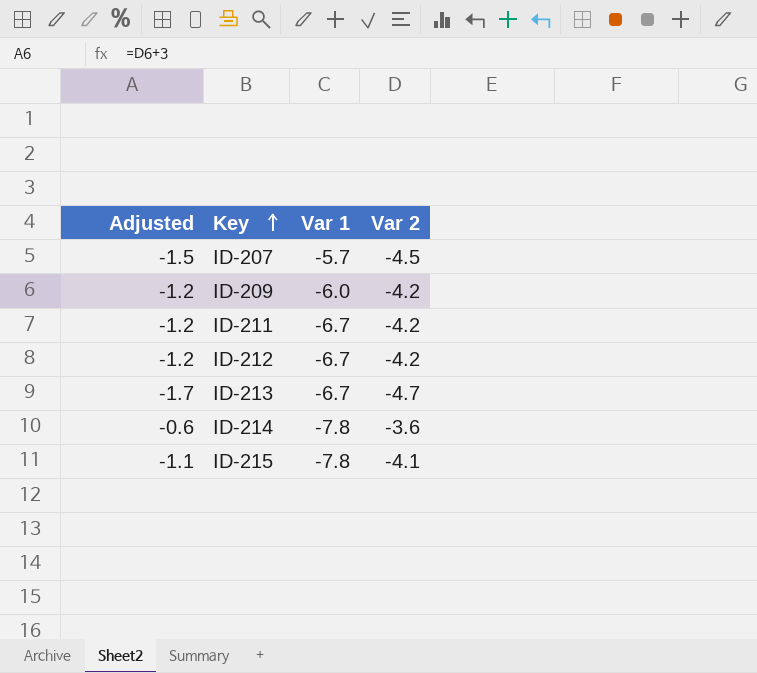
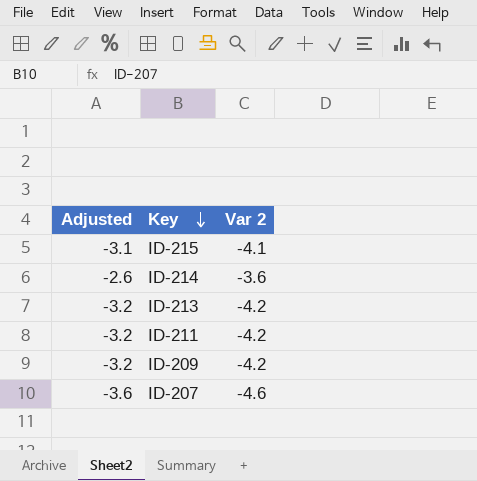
row order: Key ascending -> Key descending
column Var 1 | position: 3 -> none
column Adjusted | formula: [Var 2] + 3 -> [Var 2] + 1
row ID-212: -1.2 | -6.7 | -4.2 -> none
ID-213 | Var 2: -4.7 -> -4.2
ID-207 | Var 2: -4.5 -> -4.6

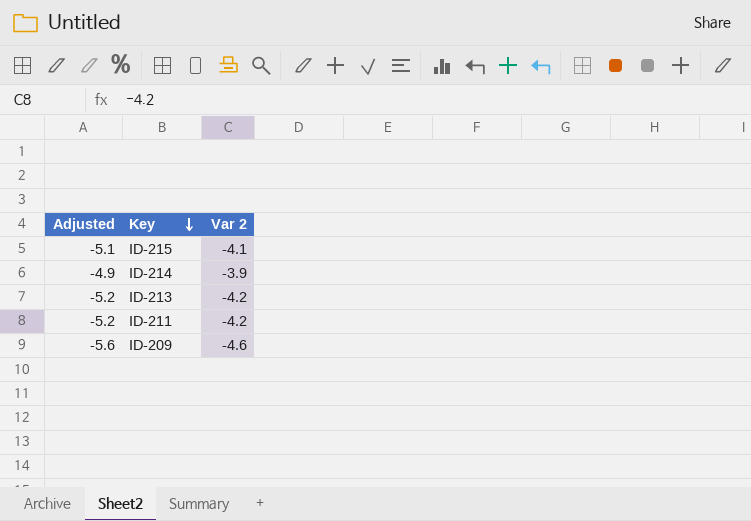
column Adjusted | formula: [Var 2] + 1 -> [Var 2] - 1
row ID-207: -3.6 | -4.6 -> none
ID-214 | Var 2: -3.6 -> -3.9
ID-209 | Var 2: -4.2 -> -4.6

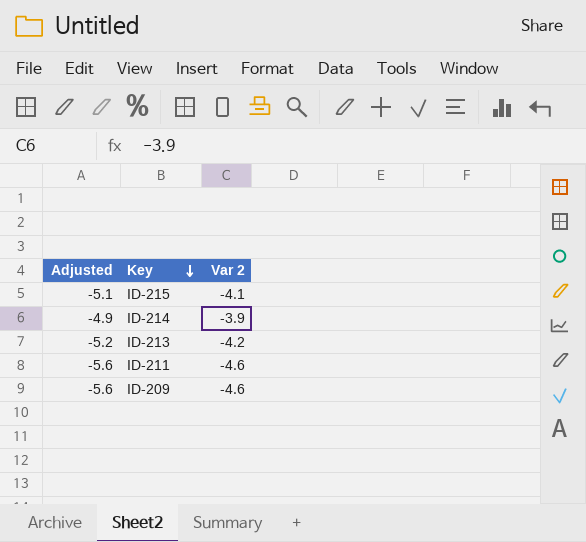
ID-211 | Adjusted: -5.2 -> -5.6
ID-211 | Var 2: -4.2 -> -4.6

